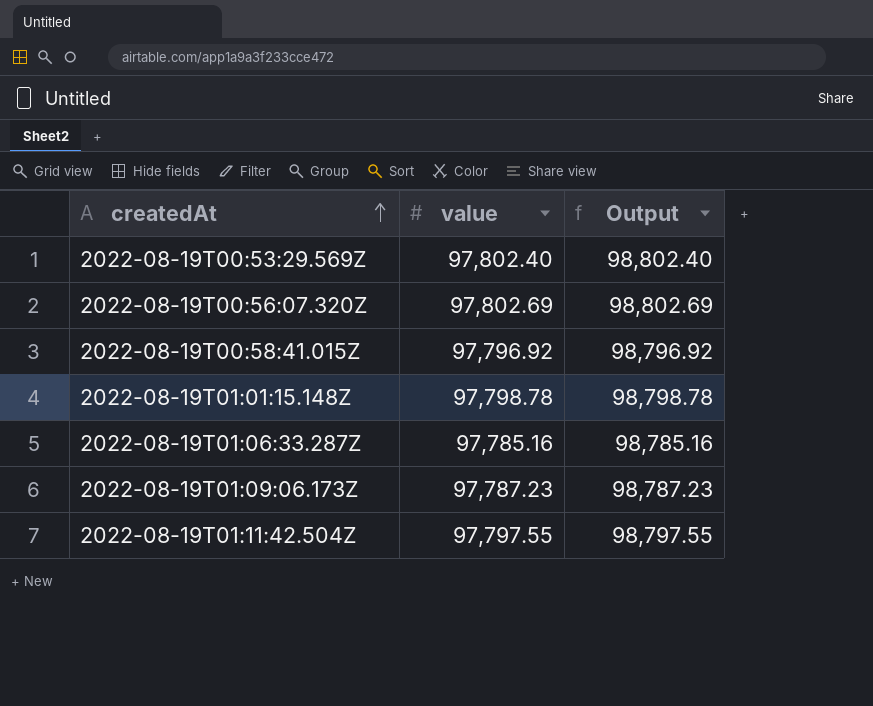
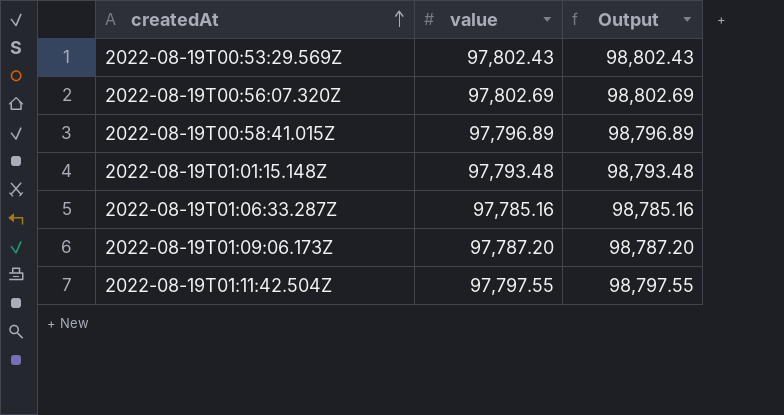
2022-08-19T00:53:29.569Z | value: 97,802.40 -> 97,802.43
2022-08-19T00:53:29.569Z | Output: 98,802.40 -> 98,802.43
2022-08-19T00:58:41.015Z | value: 97,796.92 -> 97,796.89
2022-08-19T00:58:41.015Z | Output: 98,796.92 -> 98,796.89
2022-08-19T01:01:15.148Z | value: 97,798.78 -> 97,793.48
2022-08-19T01:01:15.148Z | Output: 98,798.78 -> 98,793.48
2022-08-19T01:09:06.173Z | value: 97,787.23 -> 97,787.20
2022-08-19T01:09:06.173Z | Output: 98,787.23 -> 98,787.20

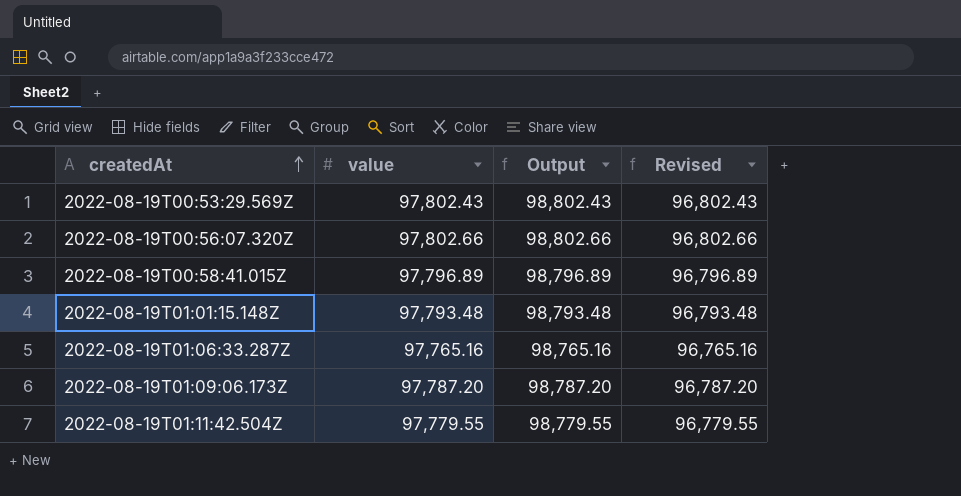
column Revised | formula: none -> [value] - 1000
2022-08-19T00:56:07.320Z | value: 97,802.69 -> 97,802.66
2022-08-19T00:56:07.320Z | Output: 98,802.69 -> 98,802.66
2022-08-19T01:06:33.287Z | value: 97,785.16 -> 97,765.16
2022-08-19T01:06:33.287Z | Output: 98,785.16 -> 98,765.16
2022-08-19T01:11:42.504Z | value: 97,797.55 -> 97,779.55
2022-08-19T01:11:42.504Z | Output: 98,797.55 -> 98,779.55

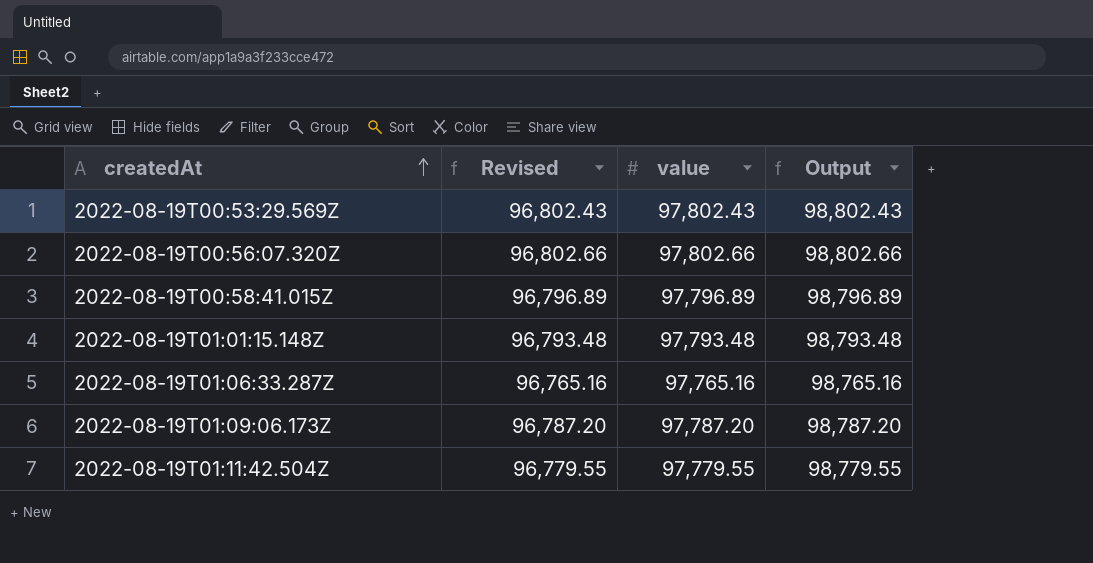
column Revised | position: 4 -> 2

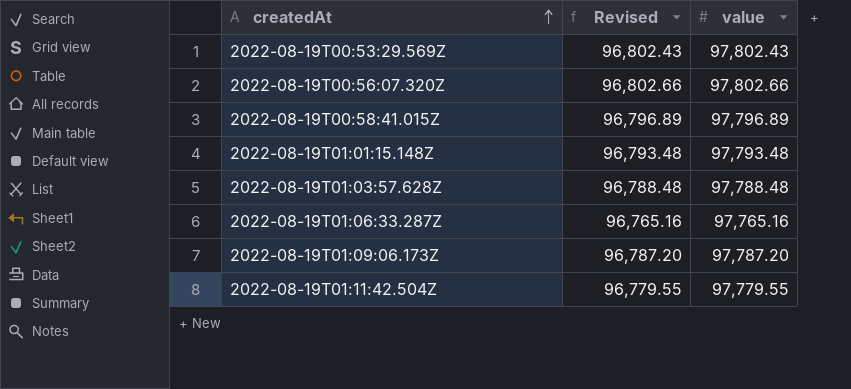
column Output | formula: [value] + 1000 -> none
row 2022-08-19T01:03:57.628Z: none -> 96,788.48 | 97,788.48

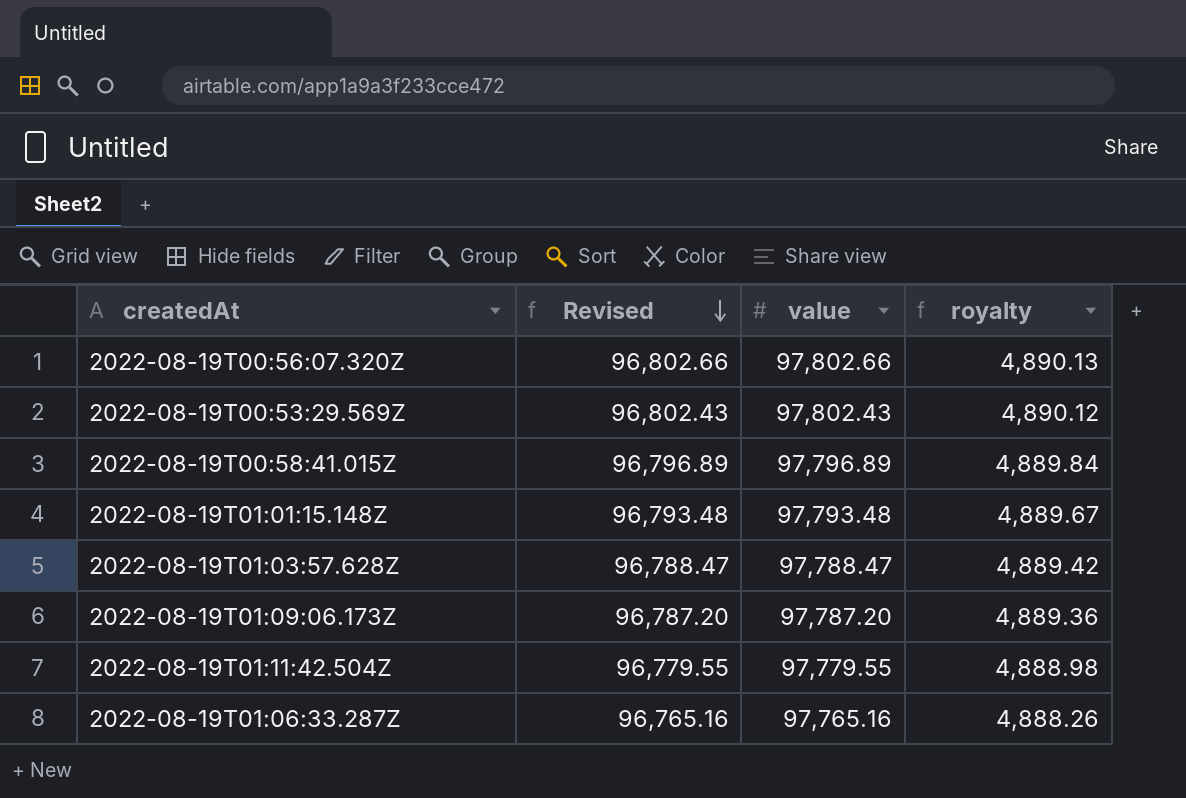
row order: createdAt ascending -> Revised descending
column royalty | formula: none -> [value] * 0.05
2022-08-19T01:03:57.628Z | Revised: 96,788.48 -> 96,788.47
2022-08-19T01:03:57.628Z | value: 97,788.48 -> 97,788.47

